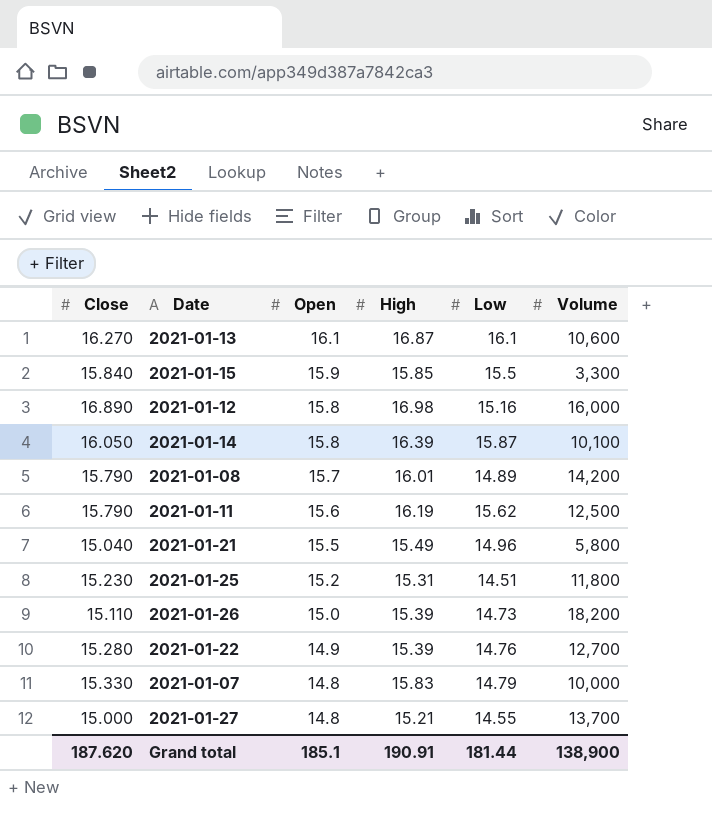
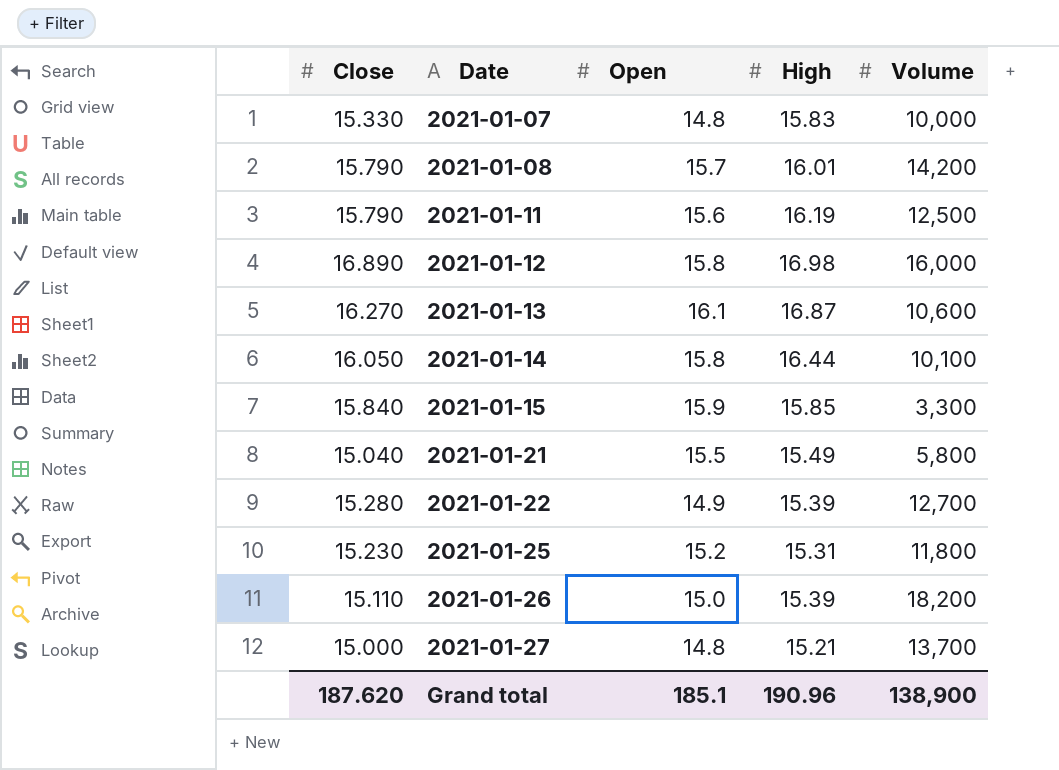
row order: Open descending -> Date ascending
column Low | position: 5 -> none
2021-01-14 | High: 16.39 -> 16.44
Grand total | High: 190.91 -> 190.96

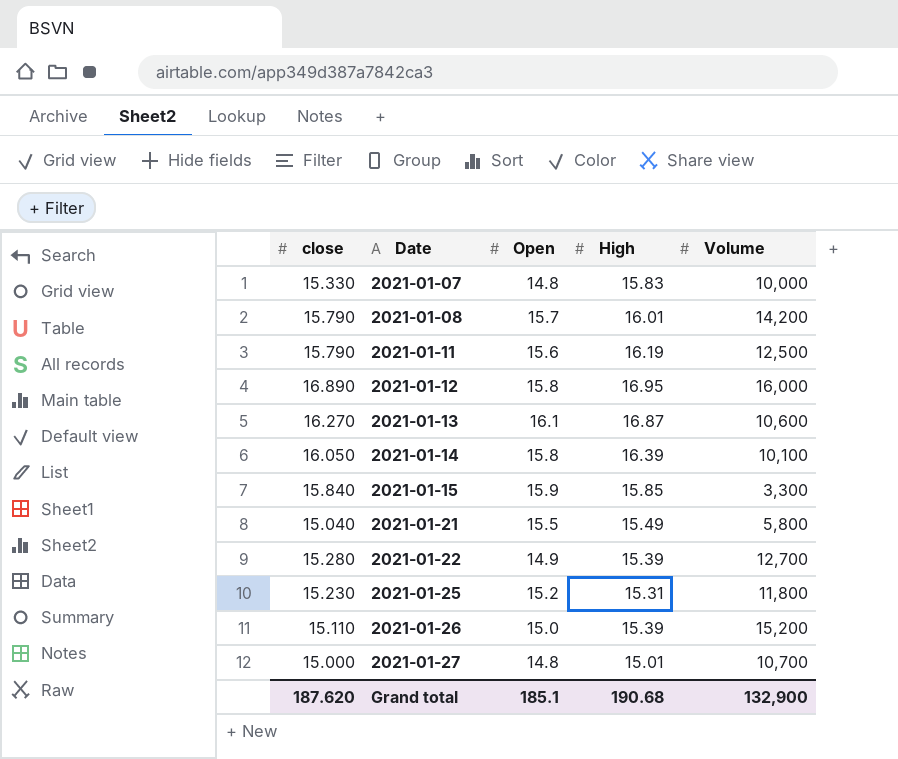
column name: Close -> close
2021-01-12 | High: 16.98 -> 16.95
2021-01-14 | High: 16.44 -> 16.39
2021-01-26 | Volume: 18,200 -> 15,200
2021-01-27 | High: 15.21 -> 15.01
2021-01-27 | Volume: 13,700 -> 10,700
Grand total | High: 190.96 -> 190.68
Grand total | Volume: 138,900 -> 132,900

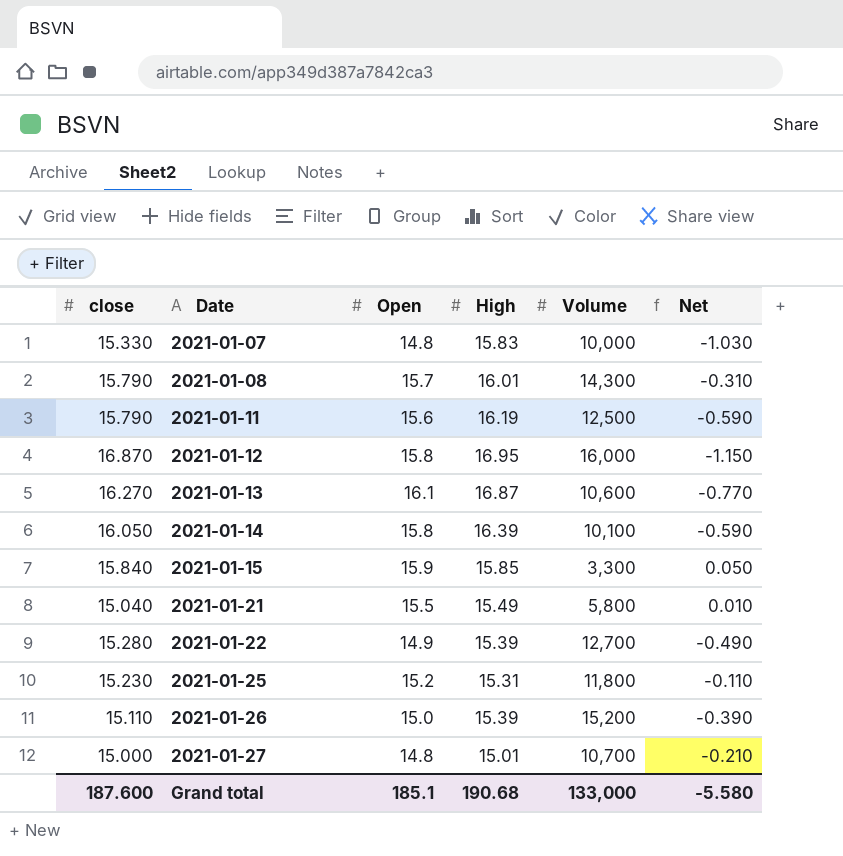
column Net | formula: none -> [Open] - [High]
2021-01-08 | Volume: 14,200 -> 14,300
2021-01-12 | close: 16.890 -> 16.870
Grand total | close: 187.620 -> 187.600
Grand total | Volume: 132,900 -> 133,000

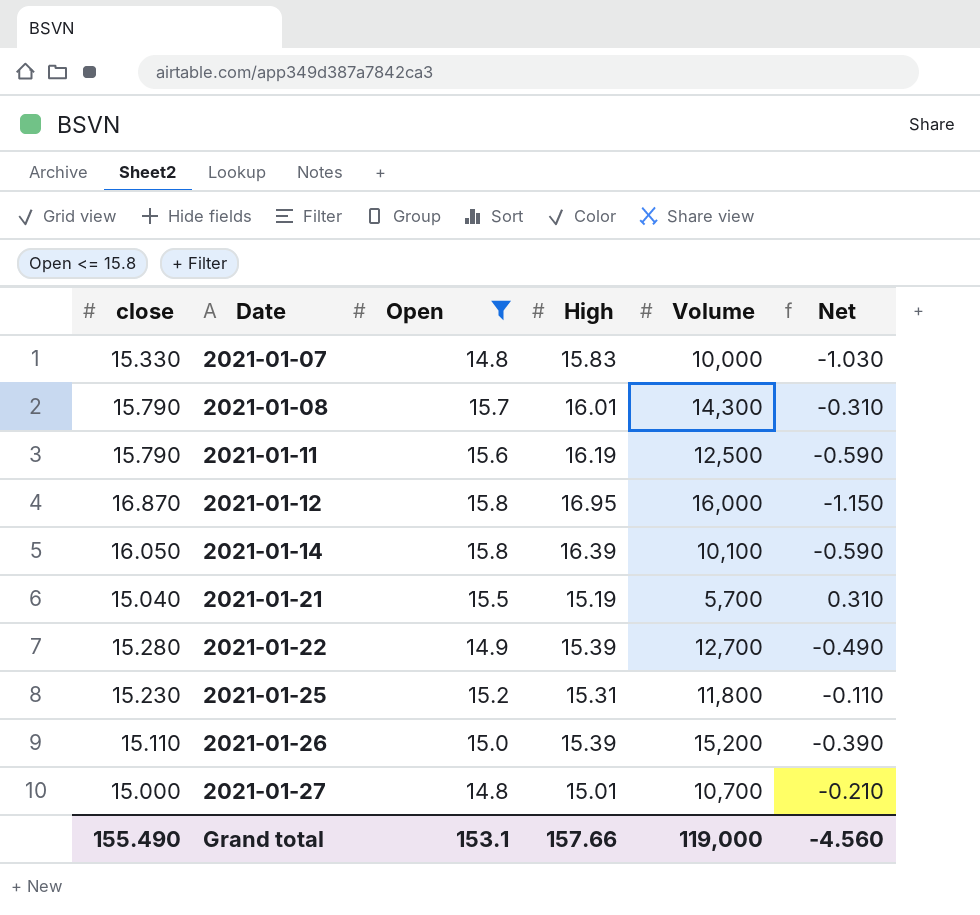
filter: none -> Open <= 15.8
2021-01-21 | High: 15.49 -> 15.19
2021-01-21 | Volume: 5,800 -> 5,700
2021-01-21 | Net: 0.010 -> 0.310
Grand total | close: 187.600 -> 155.490
Grand total | Open: 185.1 -> 153.1
Grand total | High: 190.68 -> 157.66
Grand total | Volume: 133,000 -> 119,000
Grand total | Net: -5.580 -> -4.560

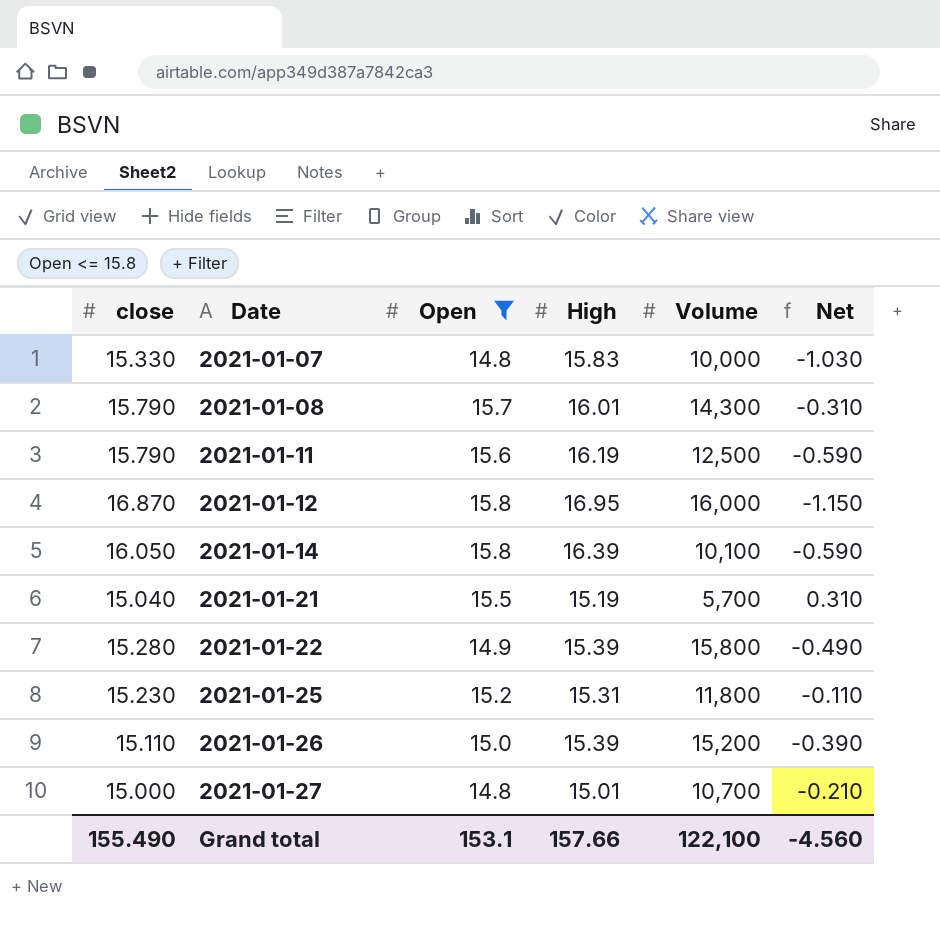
2021-01-22 | Volume: 12,700 -> 15,800
Grand total | Volume: 119,000 -> 122,100

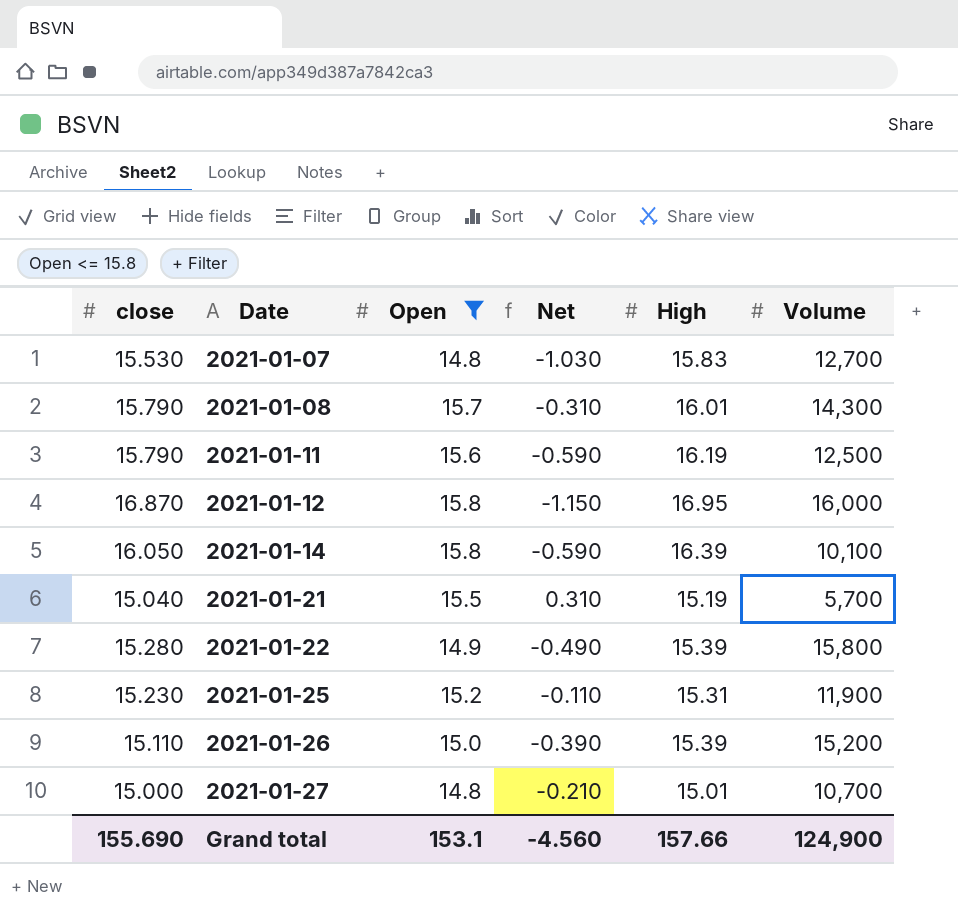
column Net | position: 6 -> 4
2021-01-07 | close: 15.330 -> 15.530
2021-01-07 | Volume: 10,000 -> 12,700
2021-01-25 | Volume: 11,800 -> 11,900
Grand total | close: 155.490 -> 155.690
Grand total | Volume: 122,100 -> 124,900

